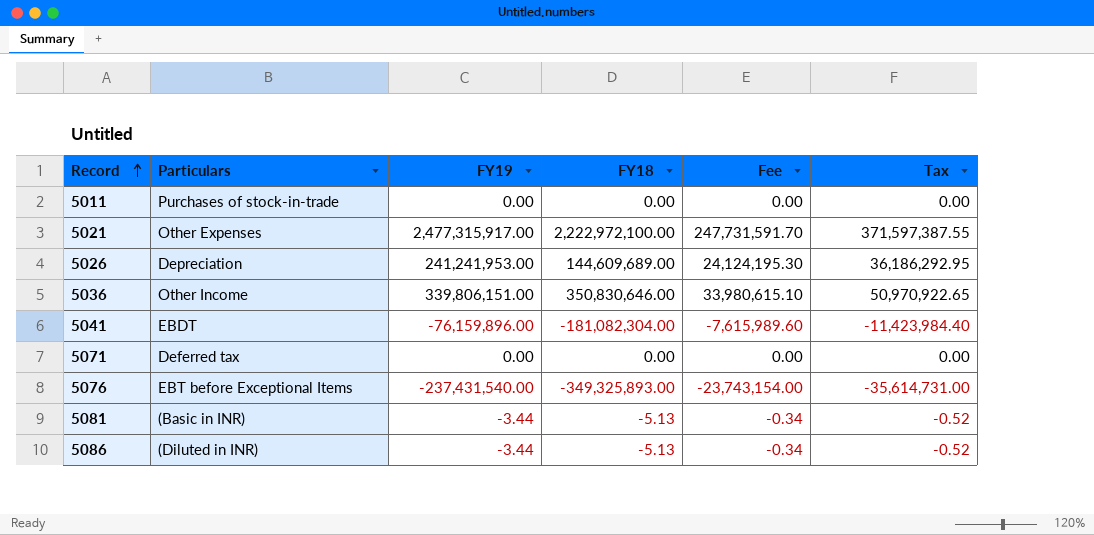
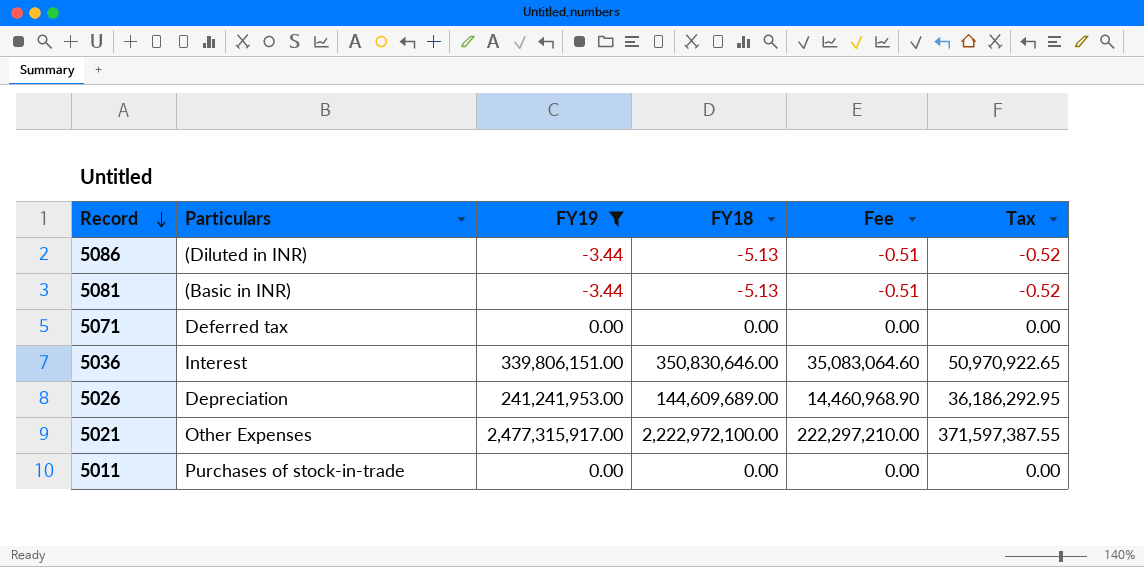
filter: none -> FY19 >= -3.44
row order: Record ascending -> Record descending
column Fee | formula: [FY19] * 0.1 -> [FY18] * 0.1
5036 | Particulars: Other Income -> Interest

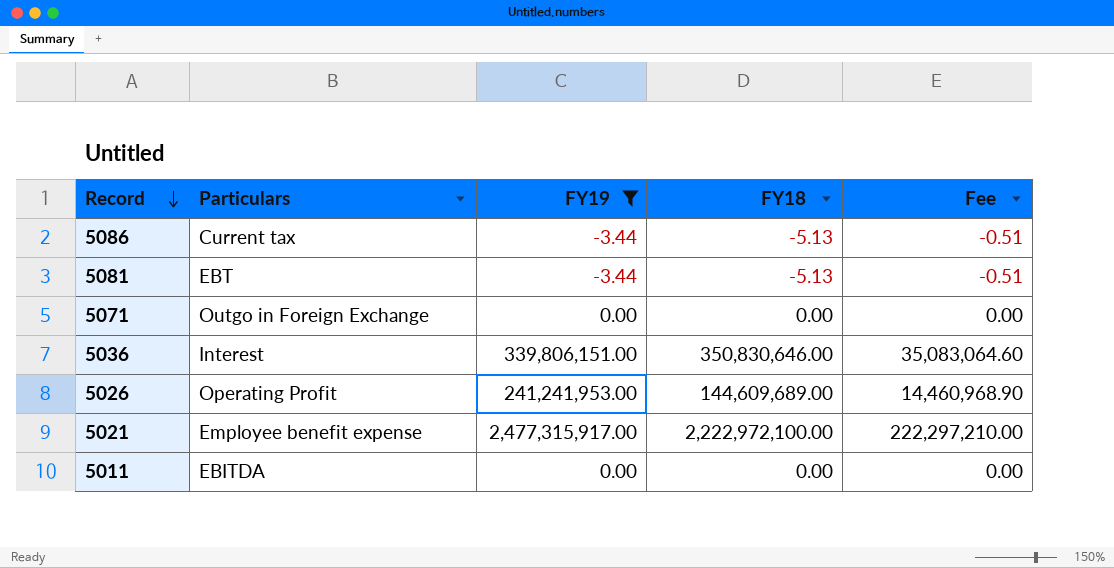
column Tax | formula: [FY19] * 0.15 -> none
5086 | Particulars: (Diluted in INR) -> Current tax
5081 | Particulars: (Basic in INR) -> EBT
5071 | Particulars: Deferred tax -> Outgo in Foreign Exchange
5026 | Particulars: Depreciation -> Operating Profit
5021 | Particulars: Other Expenses -> Employee benefit expense
5011 | Particulars: Purchases of stock-in-trade -> EBITDA

